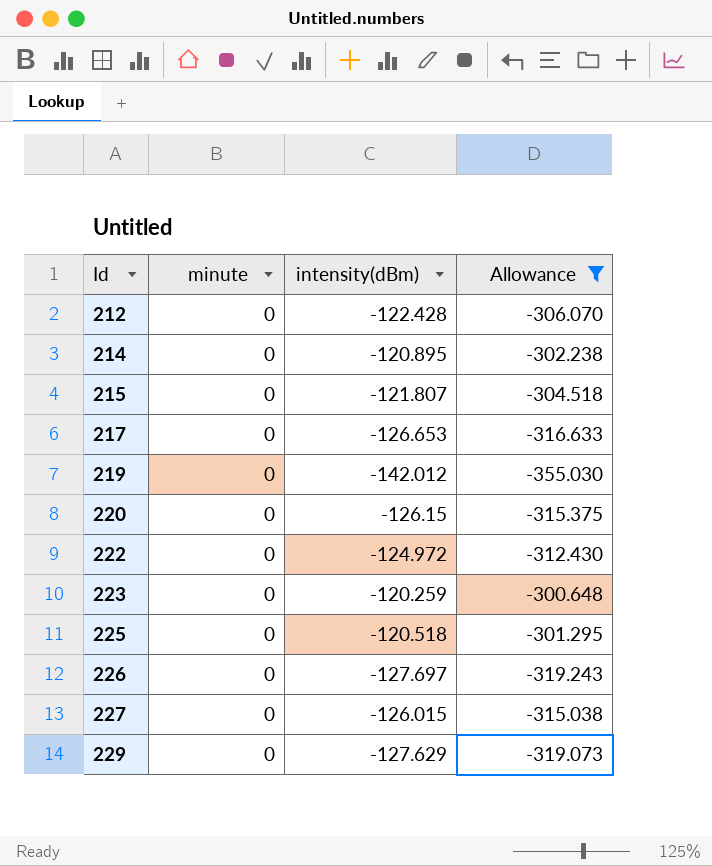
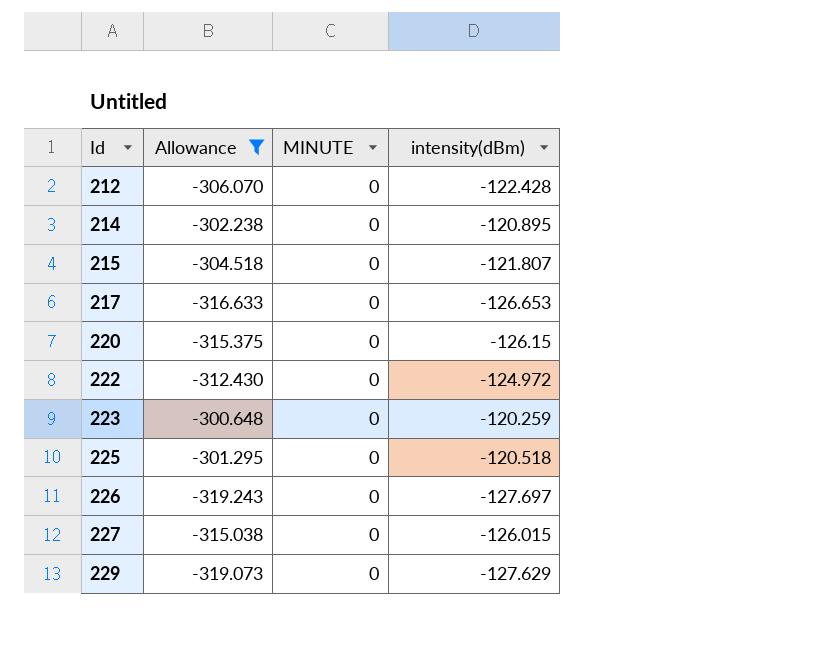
column Allowance | position: 4 -> 2
column name: minute -> MINUTE
row 219: 0 | -142.012 | -355.030 -> none

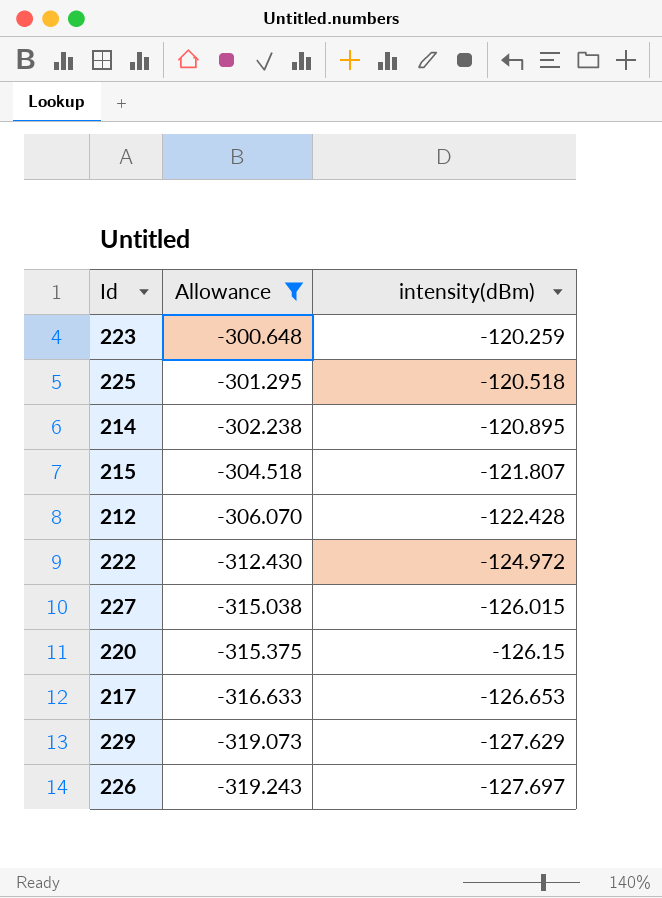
row order: Id ascending -> Allowance descending
column MINUTE | position: 3 -> none

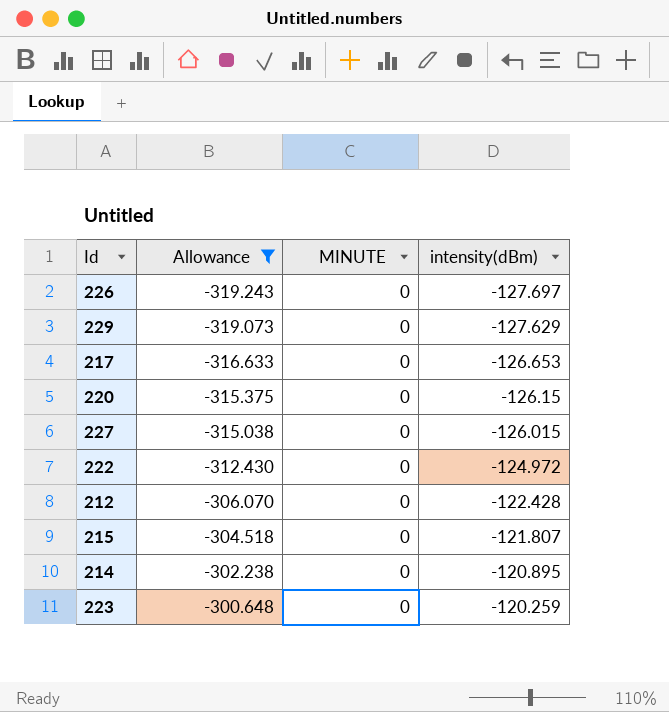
row order: Allowance descending -> Allowance ascending
column MINUTE | position: none -> 3
row 225: -301.295 | -120.518 -> none

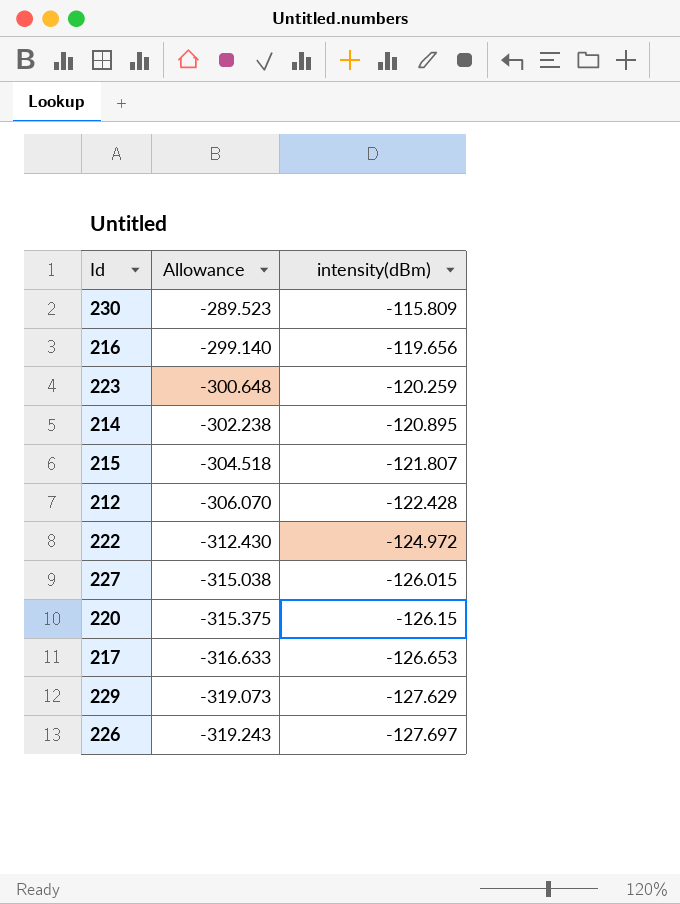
filter: Allowance <= -300.648 -> none
row order: Allowance ascending -> Allowance descending
column MINUTE | position: 3 -> none

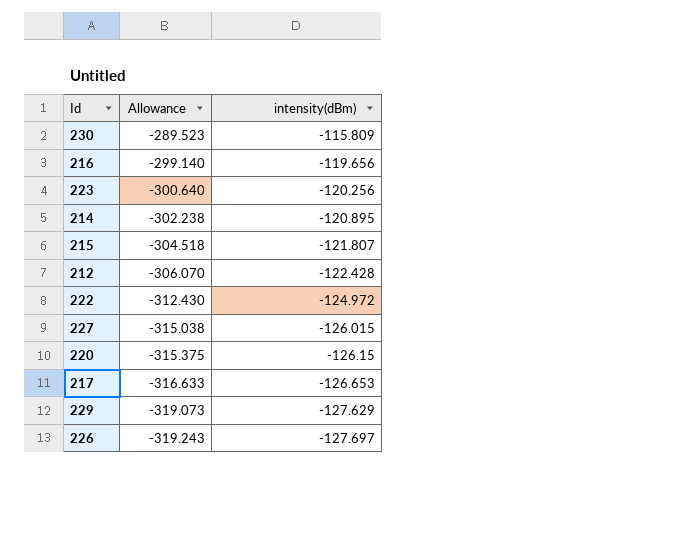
223 | Allowance: -300.648 -> -300.640
223 | intensity(dBm): -120.259 -> -120.256

